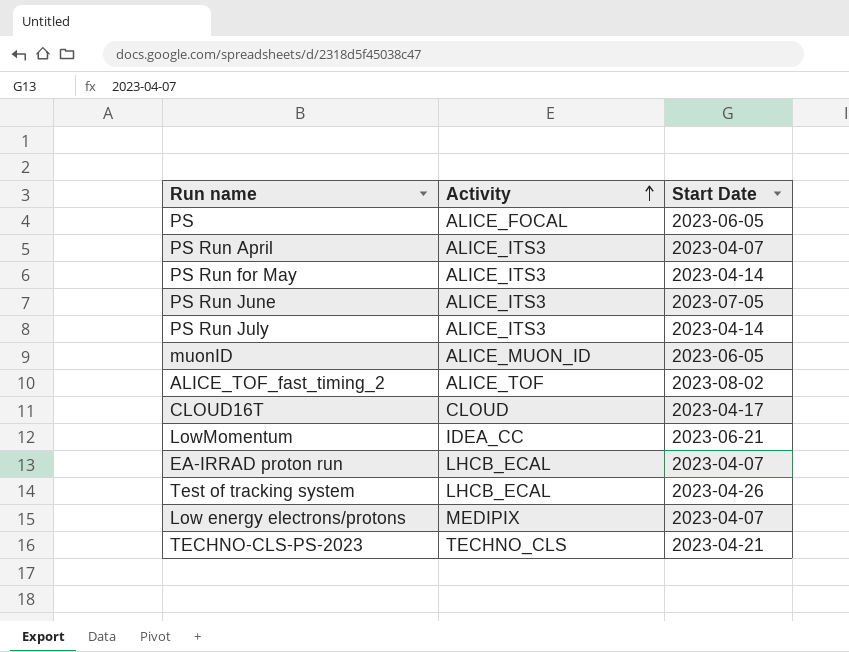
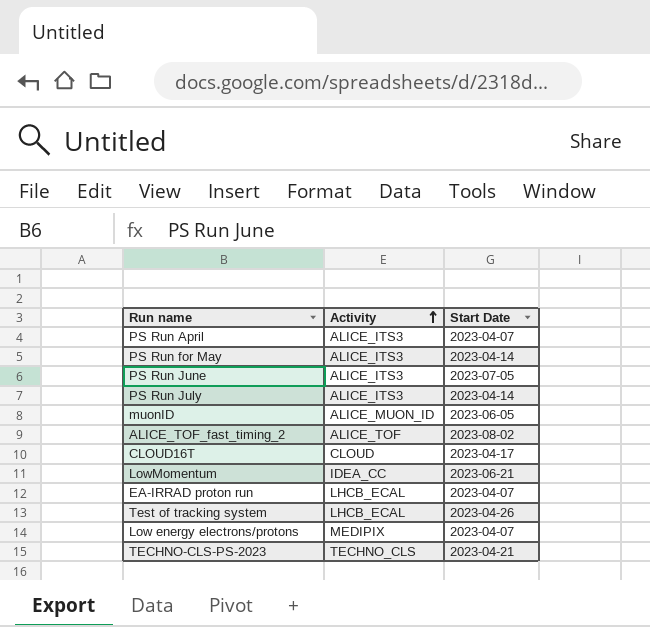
row PS: ALICE_FOCAL | 2023-06-05 -> none

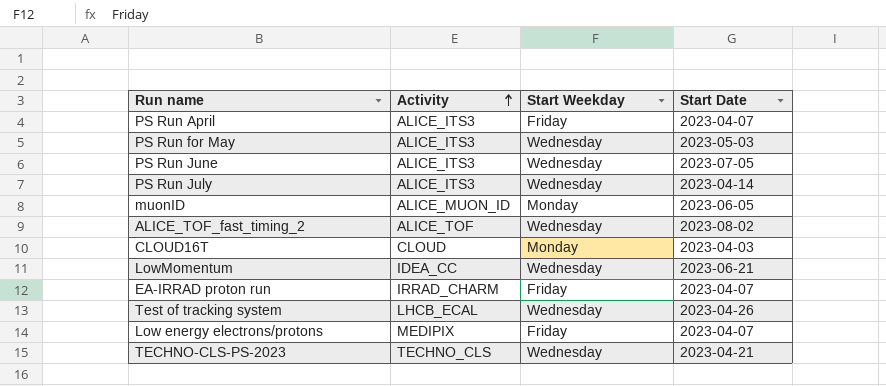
column Start Weekday | position: none -> 3
PS Run for May | Start Date: 2023-04-14 -> 2023-05-03
CLOUD16T | Start Date: 2023-04-17 -> 2023-04-03
EA-IRRAD proton run | Activity: LHCB_ECAL -> IRRAD_CHARM

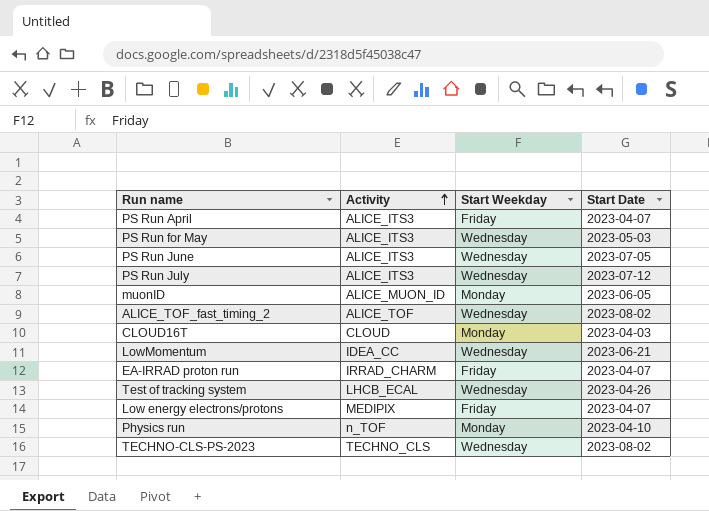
PS Run July | Start Date: 2023-04-14 -> 2023-07-12
row Physics run: none -> n_TOF | Monday | 2023-04-10
TECHNO-CLS-PS-2023 | Start Date: 2023-04-21 -> 2023-08-02

